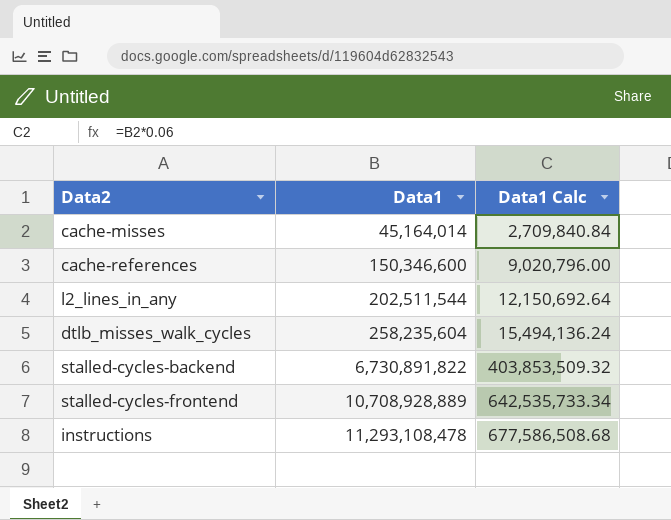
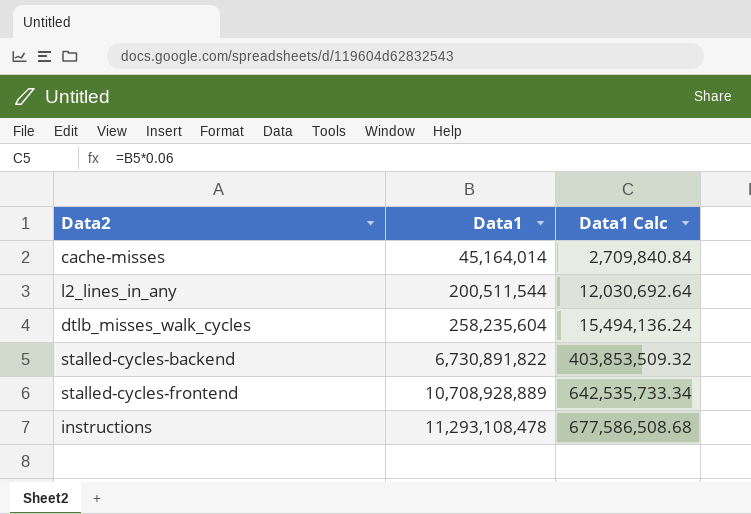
row cache-references: 150,346,600 | 9,020,796.00 -> none
l2_lines_in_any | Data1: 202,511,544 -> 200,511,544
l2_lines_in_any | Data1 Calc: 12,150,692.64 -> 12,030,692.64

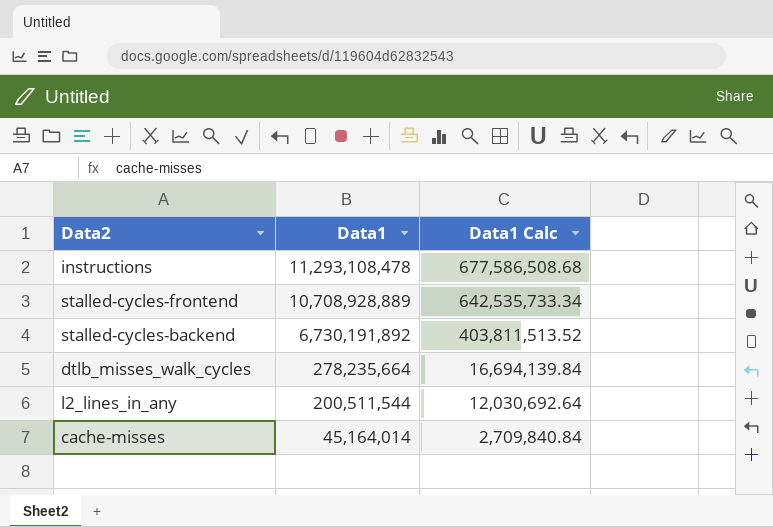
row order: Data1 ascending -> Data1 descending
stalled-cycles-backend | Data1: 6,730,891,822 -> 6,730,191,892
stalled-cycles-backend | Data1 Calc: 403,853,509.32 -> 403,811,513.52
dtlb_misses_walk_cycles | Data1: 258,235,604 -> 278,235,664
dtlb_misses_walk_cycles | Data1 Calc: 15,494,136.24 -> 16,694,139.84

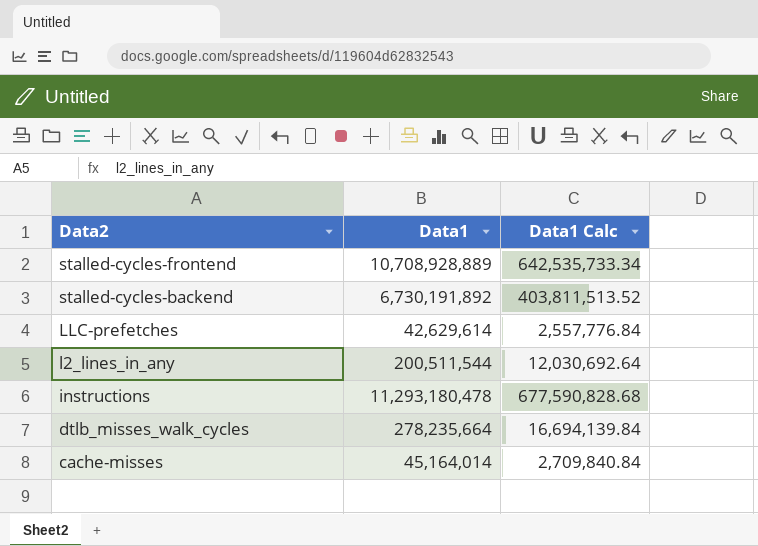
row order: Data1 descending -> Data2 descending
row LLC-prefetches: none -> 42,629,614 | 2,557,776.84
instructions | Data1: 11,293,108,478 -> 11,293,180,478
instructions | Data1 Calc: 677,586,508.68 -> 677,590,828.68

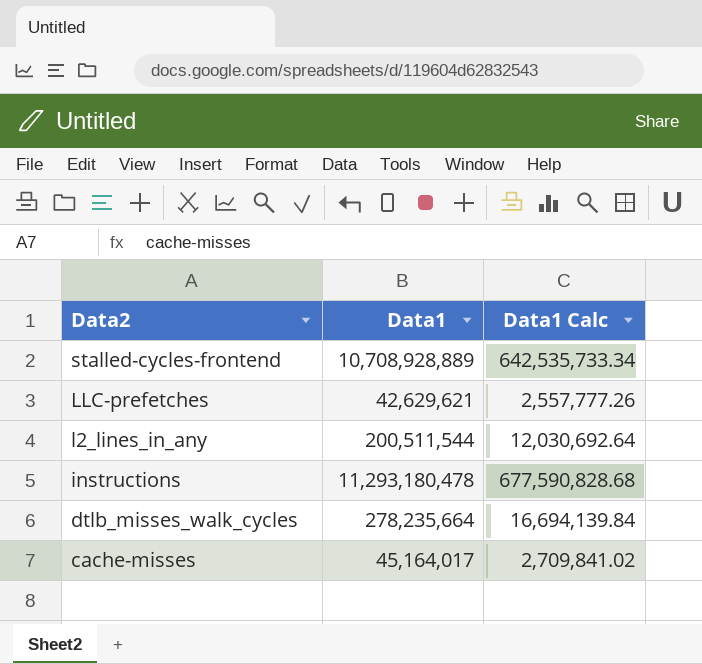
row stalled-cycles-backend: 6,730,191,892 | 403,811,513.52 -> none
LLC-prefetches | Data1: 42,629,614 -> 42,629,621
LLC-prefetches | Data1 Calc: 2,557,776.84 -> 2,557,777.26
cache-misses | Data1: 45,164,014 -> 45,164,017
cache-misses | Data1 Calc: 2,709,840.84 -> 2,709,841.02

